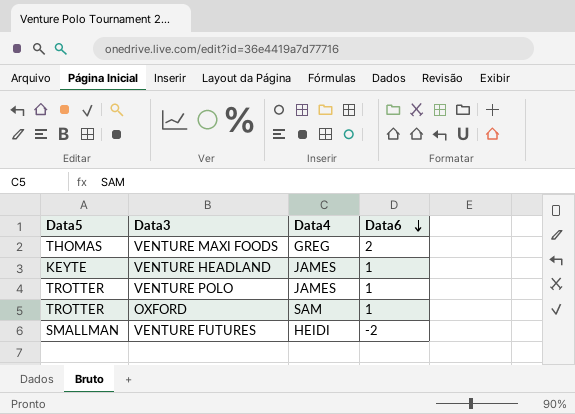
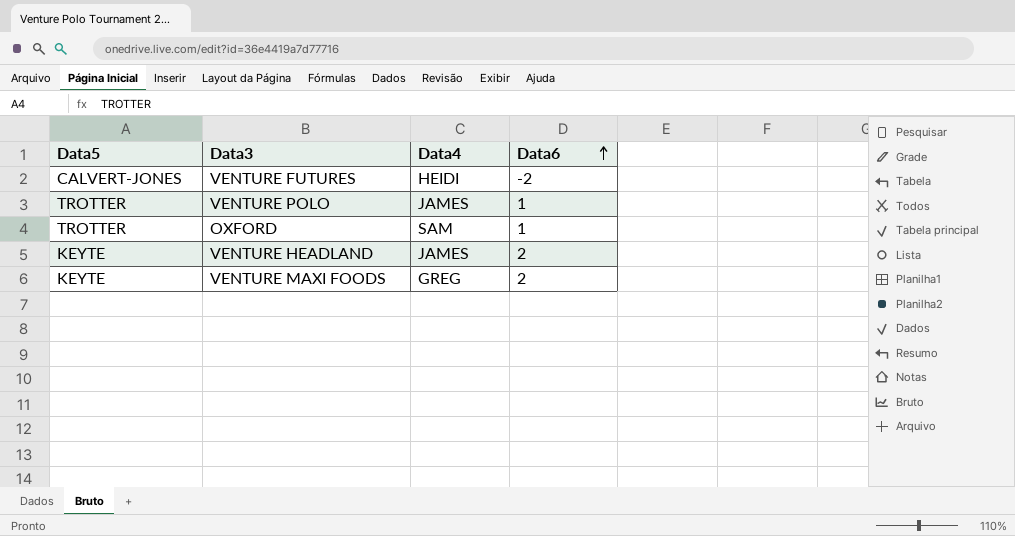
row order: Data6 descending -> Data6 ascending
VENTURE FUTURES | Data5: SMALLMAN -> CALVERT-JONES
VENTURE HEADLAND | Data6: 1 -> 2
VENTURE MAXI FOODS | Data5: THOMAS -> KEYTE

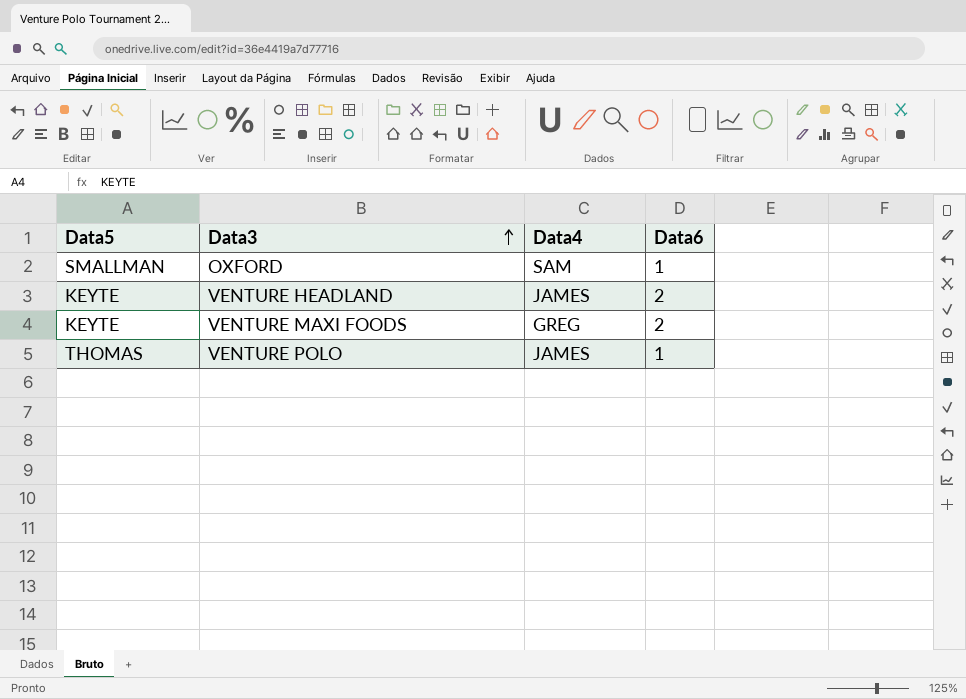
row order: Data6 ascending -> Data3 ascending
row VENTURE FUTURES: CALVERT-JONES | HEIDI | -2 -> none
OXFORD | Data5: TROTTER -> SMALLMAN
VENTURE POLO | Data5: TROTTER -> THOMAS

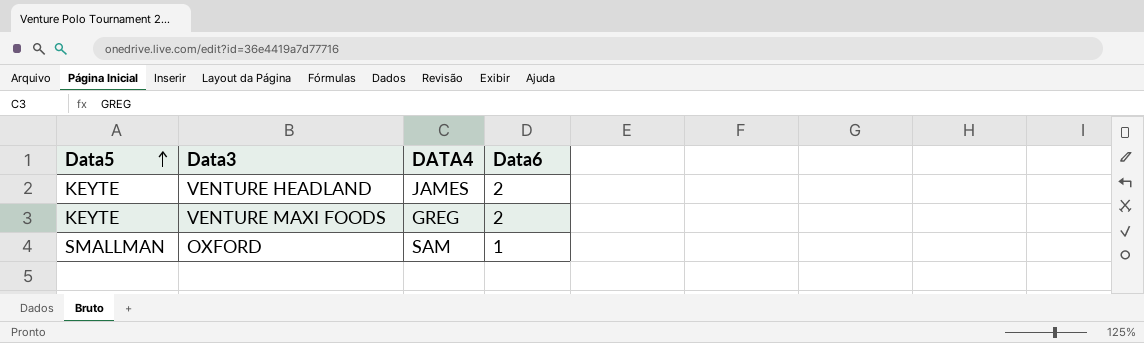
row order: Data3 ascending -> Data5 ascending
column name: Data4 -> DATA4
row VENTURE POLO: THOMAS | JAMES | 1 -> none

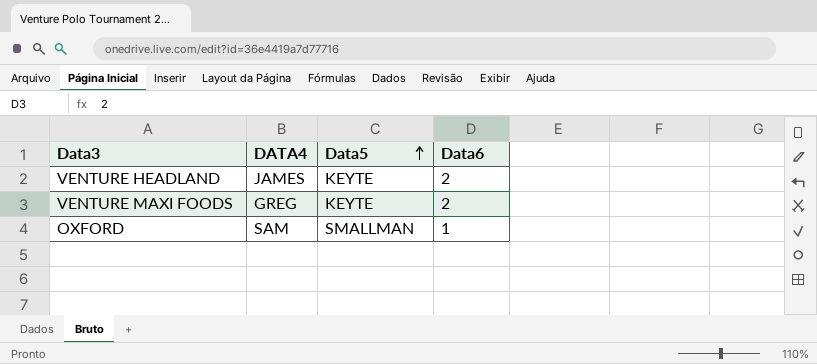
column Data5 | position: 1 -> 3

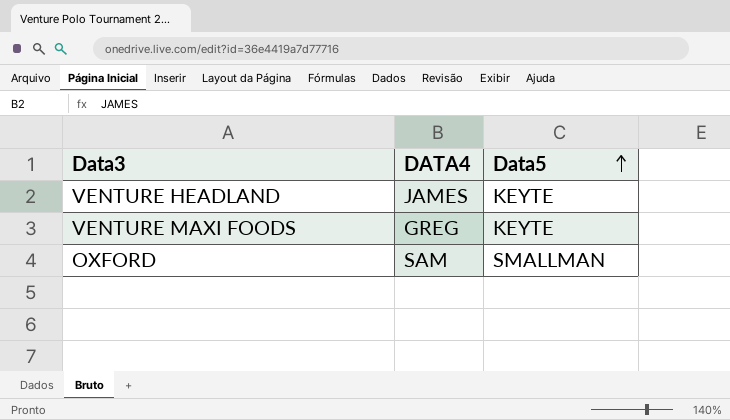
column Data6 | position: 4 -> none

